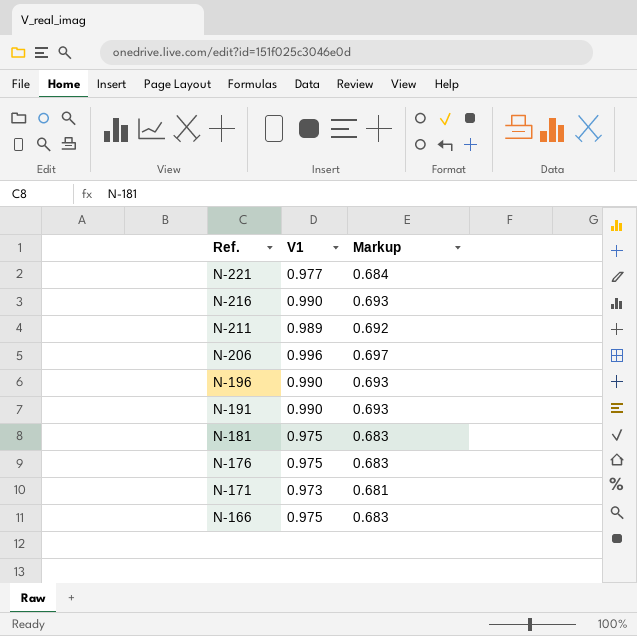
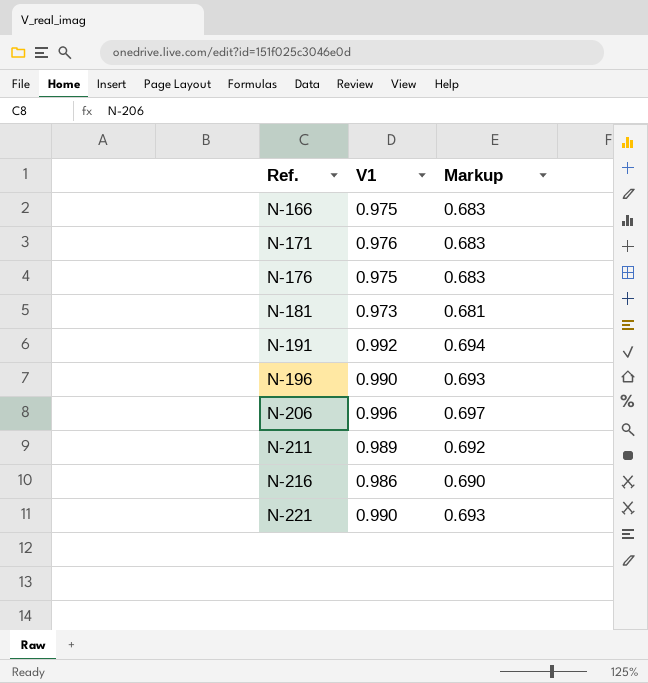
row order: Ref. descending -> Ref. ascending
N-171 | V1: 0.973 -> 0.976
N-171 | Markup: 0.681 -> 0.683
N-181 | V1: 0.975 -> 0.973
N-181 | Markup: 0.683 -> 0.681
N-191 | V1: 0.990 -> 0.992
N-191 | Markup: 0.693 -> 0.694
N-216 | V1: 0.990 -> 0.986
N-216 | Markup: 0.693 -> 0.690
N-221 | V1: 0.977 -> 0.990
N-221 | Markup: 0.684 -> 0.693

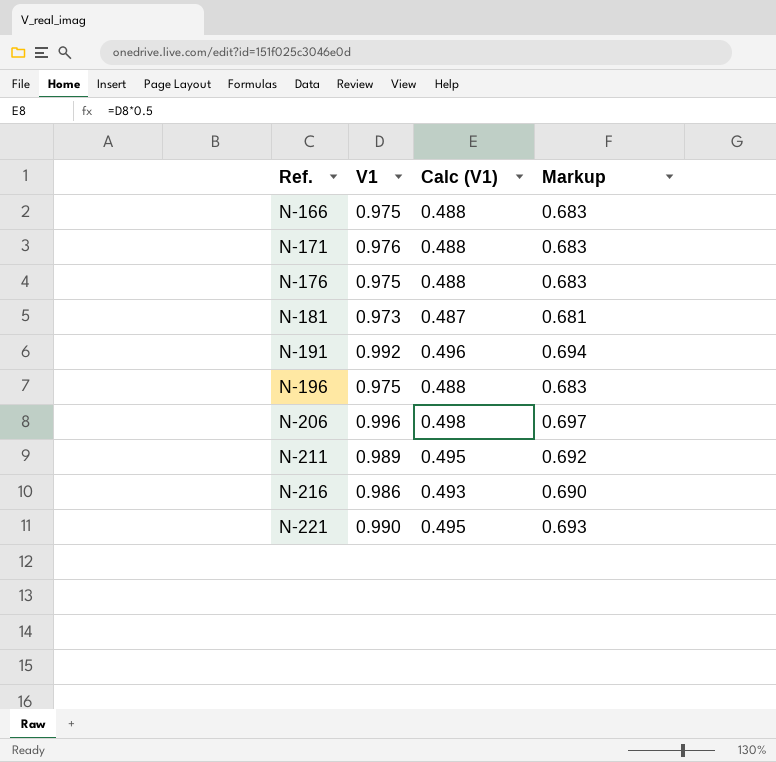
column Calc (V1) | formula: none -> [V1] * 0.5
N-196 | V1: 0.990 -> 0.975
N-196 | Markup: 0.693 -> 0.683

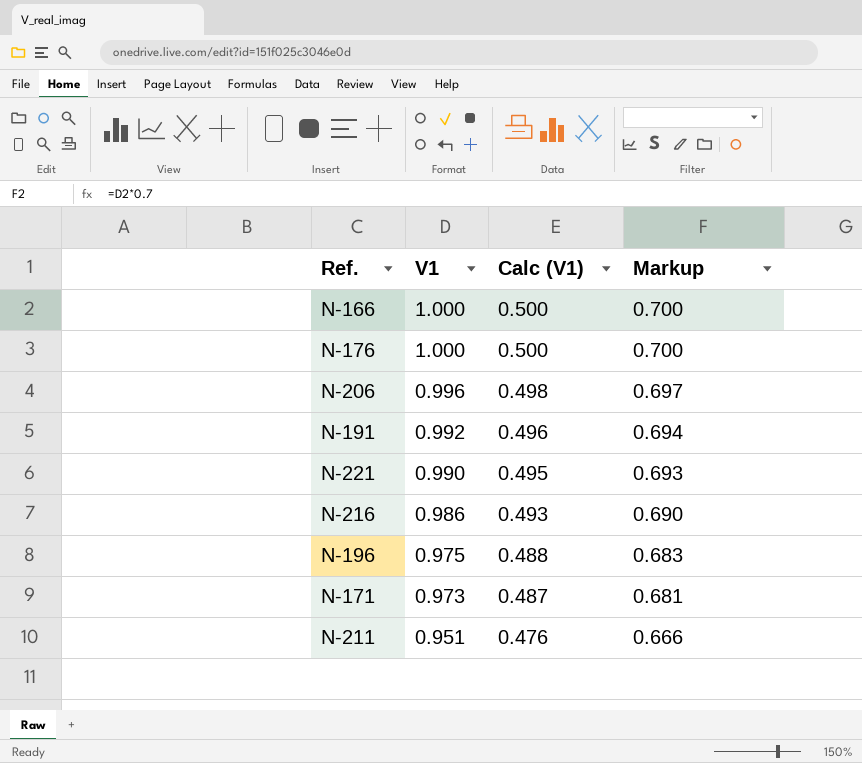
row order: Ref. ascending -> V1 descending
row N-181: 0.973 | 0.487 | 0.681 -> none
N-166 | V1: 0.975 -> 1.000
N-166 | Calc (V1): 0.488 -> 0.500
N-166 | Markup: 0.683 -> 0.700
N-176 | V1: 0.975 -> 1.000
N-176 | Calc (V1): 0.488 -> 0.500
N-176 | Markup: 0.683 -> 0.700
N-171 | V1: 0.976 -> 0.973
N-171 | Calc (V1): 0.488 -> 0.487
N-171 | Markup: 0.683 -> 0.681
N-211 | V1: 0.989 -> 0.951
N-211 | Calc (V1): 0.495 -> 0.476
N-211 | Markup: 0.692 -> 0.666

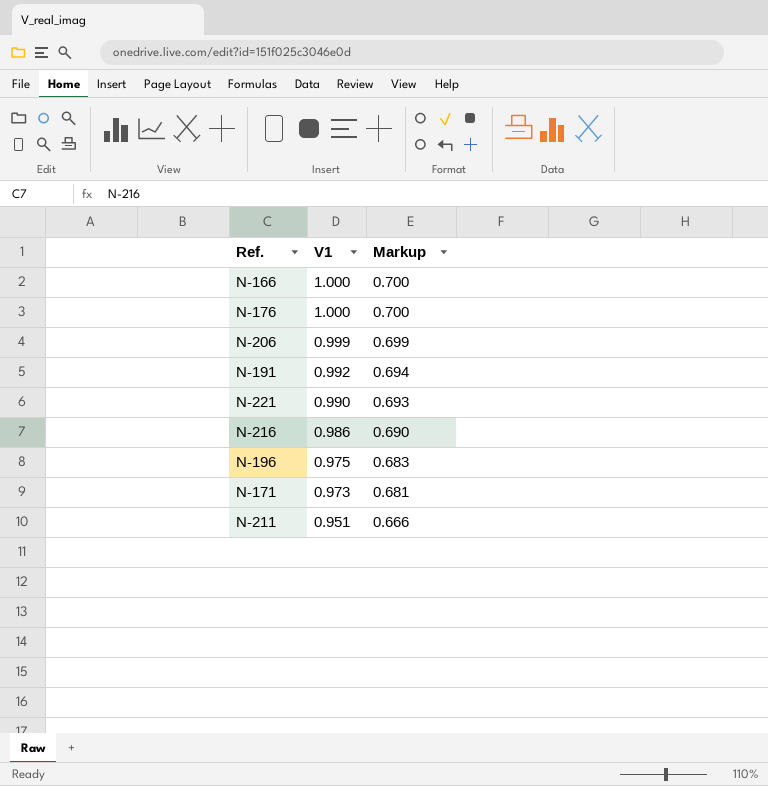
column Calc (V1) | formula: [V1] * 0.5 -> none
N-206 | V1: 0.996 -> 0.999
N-206 | Markup: 0.697 -> 0.699

